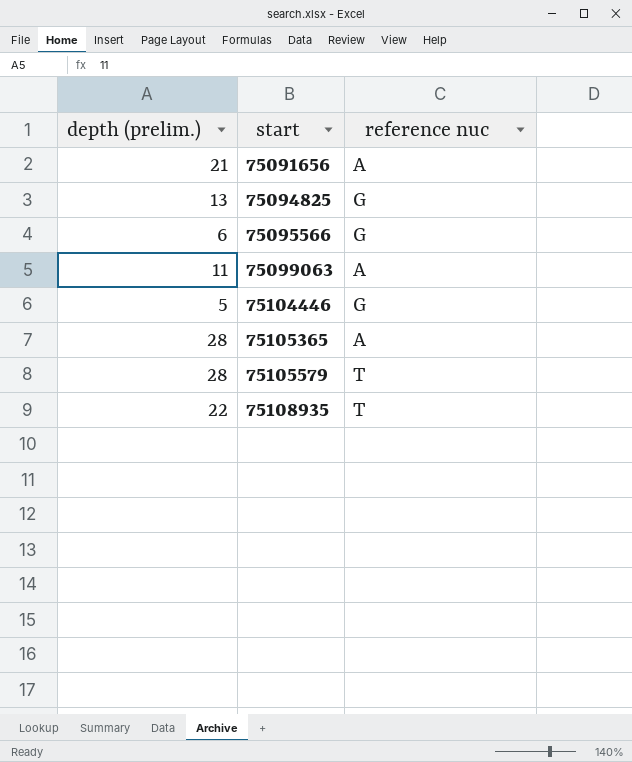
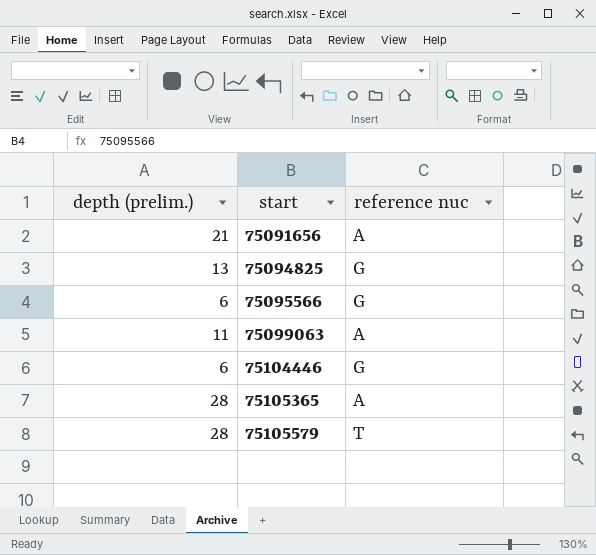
row 75108935: 22 | T -> none
75104446 | depth (prelim.): 5 -> 6

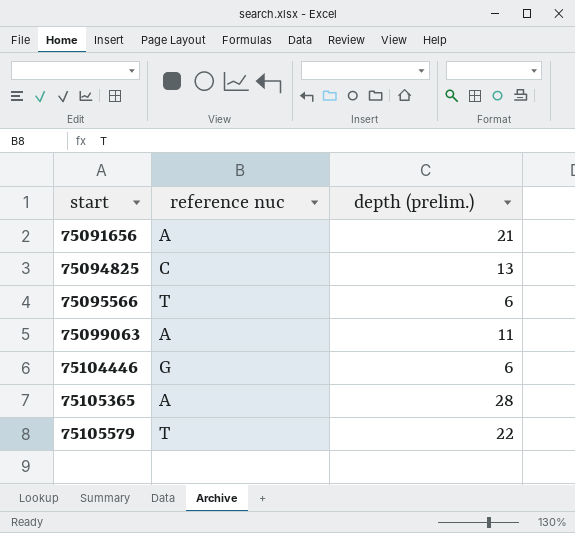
column depth (prelim.) | position: 1 -> 3
75094825 | reference nuc: G -> C
75095566 | reference nuc: G -> T
75105579 | depth (prelim.): 28 -> 22

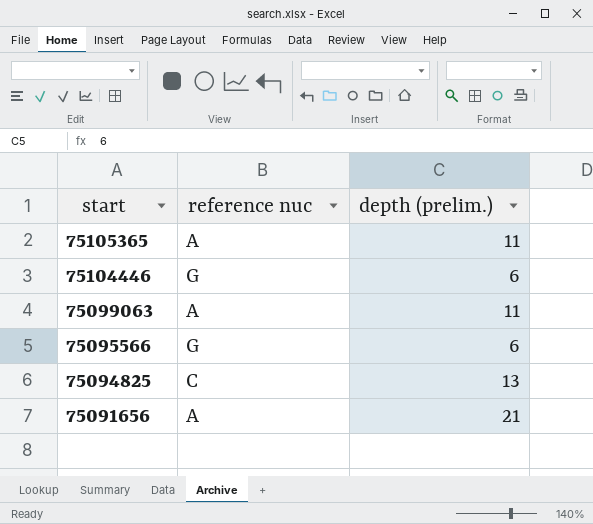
row order: start ascending -> start descending
row 75105579: T | 22 -> none
75105365 | depth (prelim.): 28 -> 11
75095566 | reference nuc: T -> G

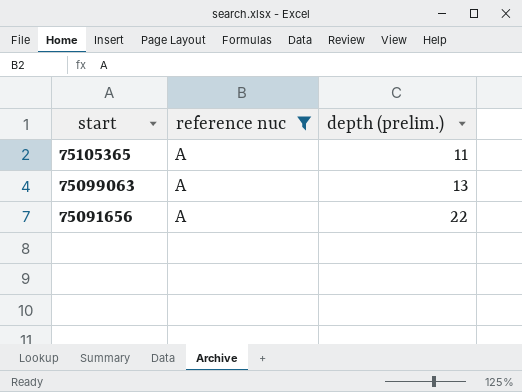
filter: none -> reference nuc = A
75099063 | depth (prelim.): 11 -> 13
75091656 | depth (prelim.): 21 -> 22

